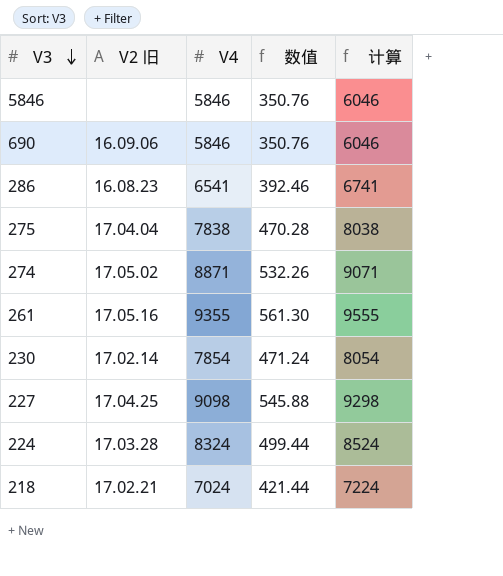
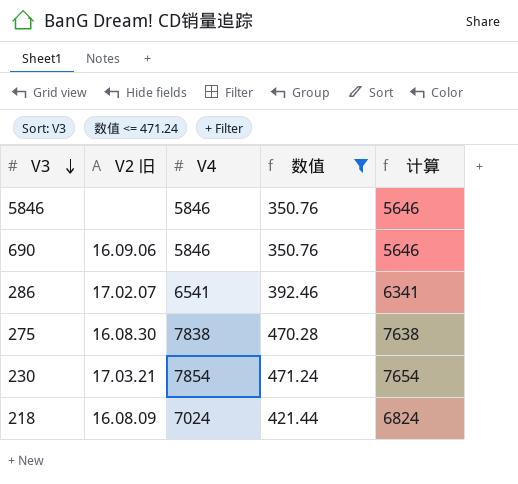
filter: none -> 数值 <= 471.24
column 计算 | formula: [V4] + 200 -> [V4] - 200
286 | V2 旧: 16.08.23 -> 17.02.07
275 | V2 旧: 17.04.04 -> 16.08.30
230 | V2 旧: 17.02.14 -> 17.03.21
218 | V2 旧: 17.02.21 -> 16.08.09

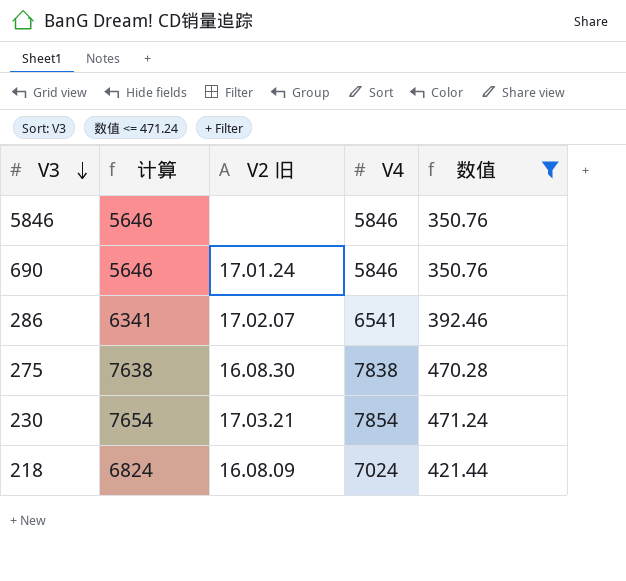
column 计算 | position: 5 -> 2
690 | V2 旧: 16.09.06 -> 17.01.24

